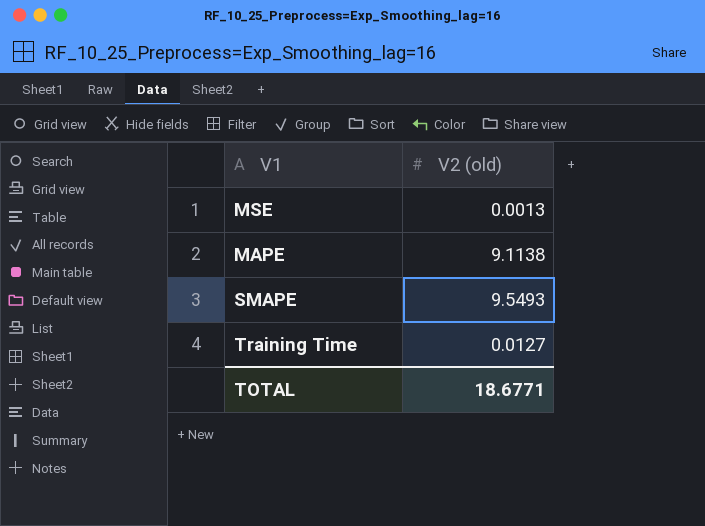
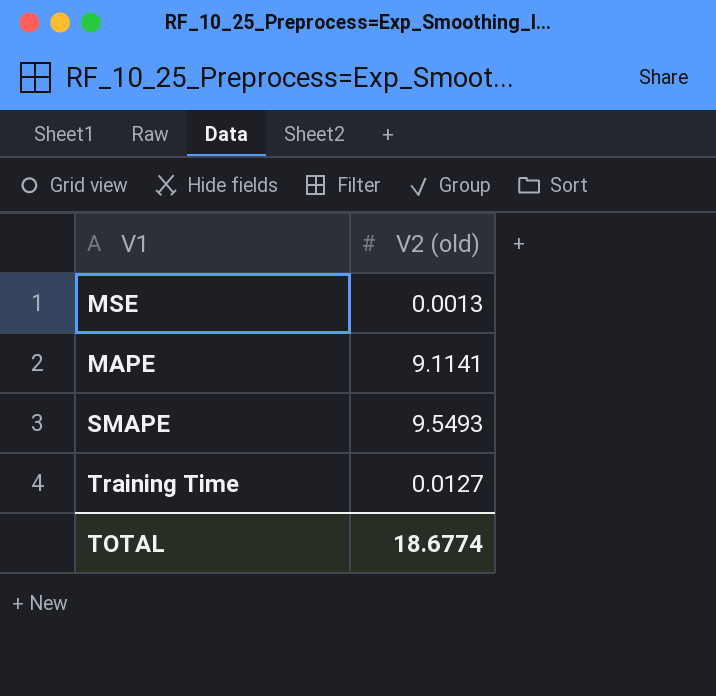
MAPE | V2 (old): 9.1138 -> 9.1141
TOTAL | V2 (old): 18.6771 -> 18.6774

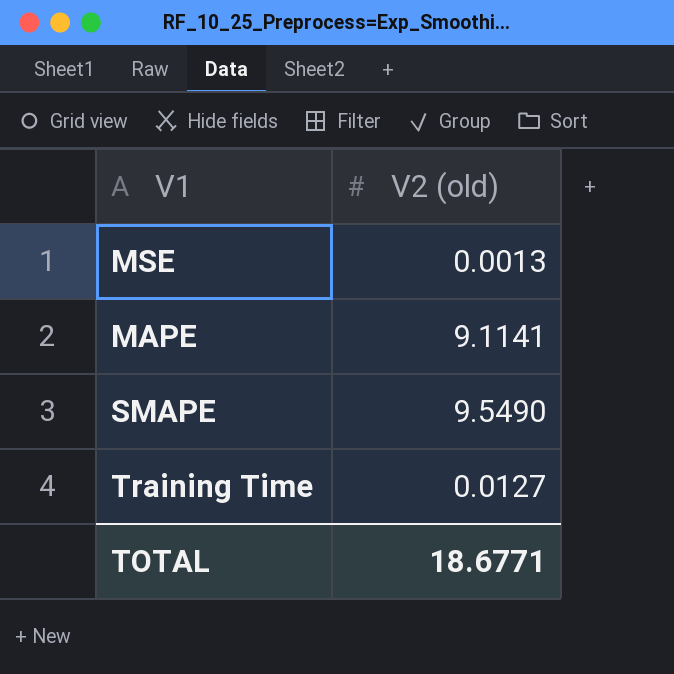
SMAPE | V2 (old): 9.5493 -> 9.5490
TOTAL | V2 (old): 18.6774 -> 18.6771

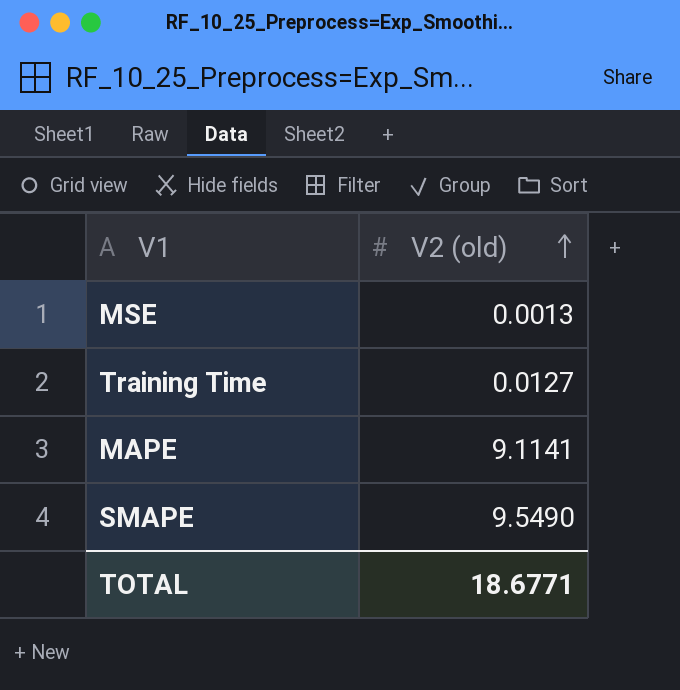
row order: none -> V2 (old) ascending

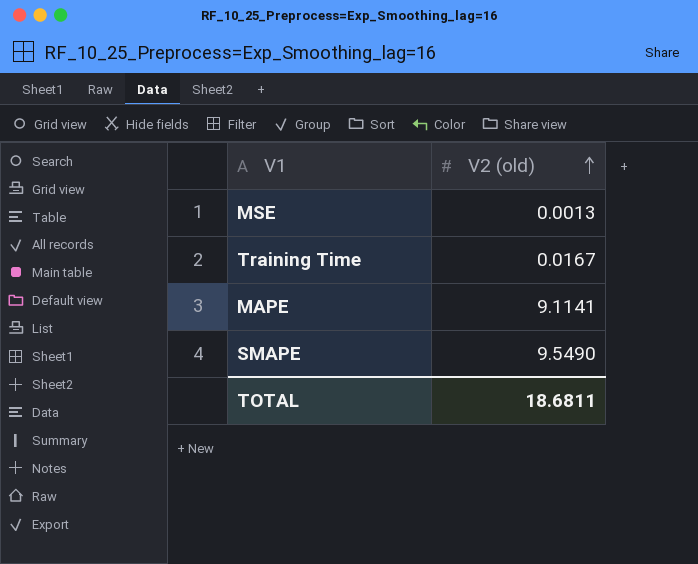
Training Time | V2 (old): 0.0127 -> 0.0167
TOTAL | V2 (old): 18.6771 -> 18.6811

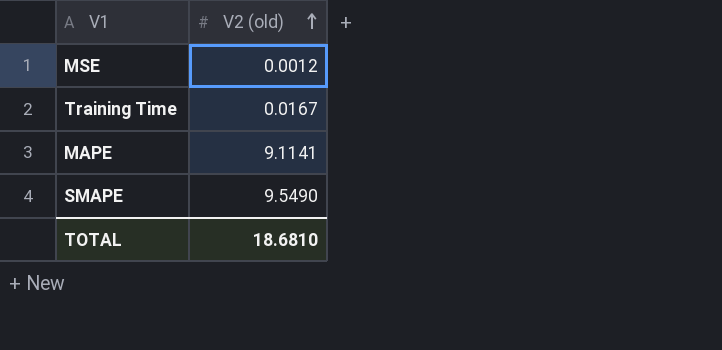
MSE | V2 (old): 0.0013 -> 0.0012
TOTAL | V2 (old): 18.6811 -> 18.6810

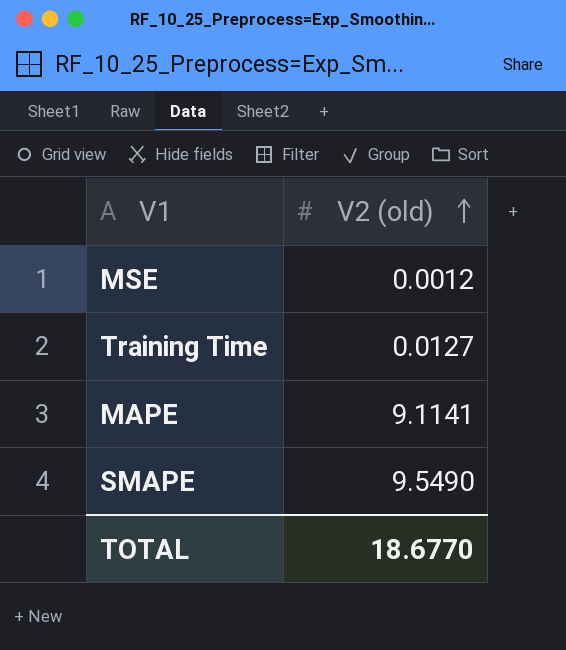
Training Time | V2 (old): 0.0167 -> 0.0127
TOTAL | V2 (old): 18.6810 -> 18.6770

